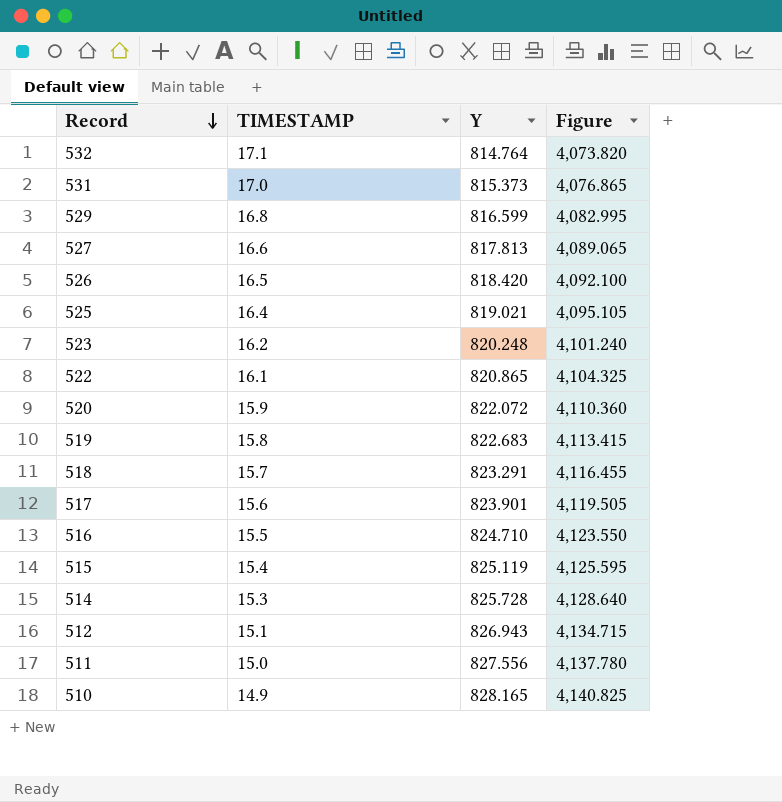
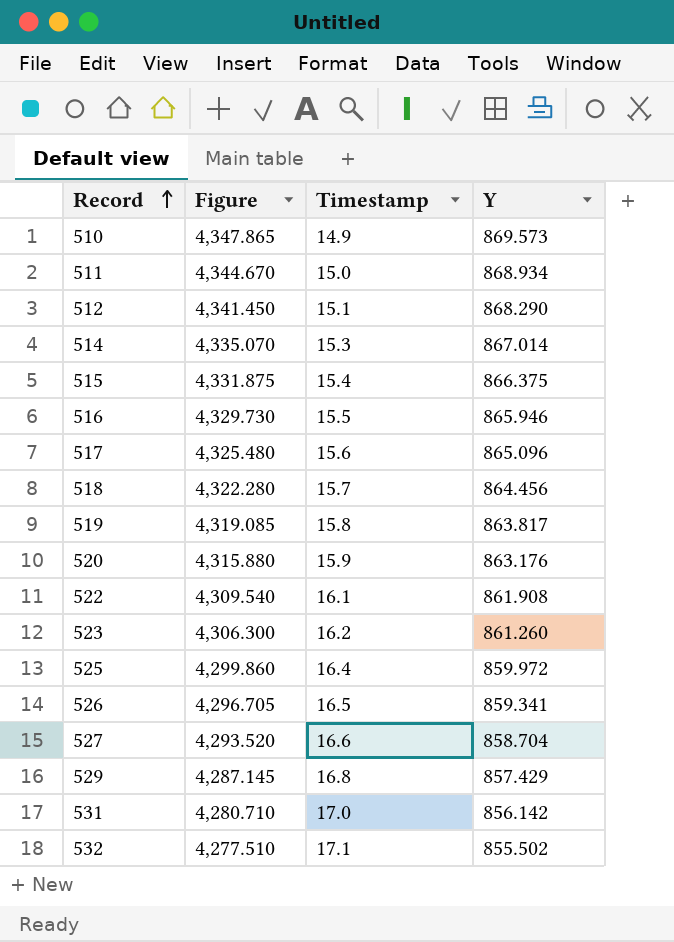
row order: Record descending -> Record ascending
column Figure | position: 4 -> 2
column name: TIMESTAMP -> Timestamp
510 | Figure: 4,140.825 -> 4,347.865
510 | Y: 828.165 -> 869.573
511 | Figure: 4,137.780 -> 4,344.670
511 | Y: 827.556 -> 868.934
512 | Figure: 4,134.715 -> 4,341.450
512 | Y: 826.943 -> 868.290
514 | Figure: 4,128.640 -> 4,335.070
514 | Y: 825.728 -> 867.014
515 | Figure: 4,125.595 -> 4,331.875
515 | Y: 825.119 -> 866.375
516 | Figure: 4,123.550 -> 4,329.730
516 | Y: 824.710 -> 865.946
517 | Figure: 4,119.505 -> 4,325.480
517 | Y: 823.901 -> 865.096
518 | Figure: 4,116.455 -> 4,322.280
518 | Y: 823.291 -> 864.456
519 | Figure: 4,113.415 -> 4,319.085
519 | Y: 822.683 -> 863.817
520 | Figure: 4,110.360 -> 4,315.880
520 | Y: 822.072 -> 863.176
522 | Figure: 4,104.325 -> 4,309.540
522 | Y: 820.865 -> 861.908
523 | Figure: 4,101.240 -> 4,306.300
523 | Y: 820.248 -> 861.260
525 | Figure: 4,095.105 -> 4,299.860
525 | Y: 819.021 -> 859.972
526 | Figure: 4,092.100 -> 4,296.705
526 | Y: 818.420 -> 859.341
527 | Figure: 4,089.065 -> 4,293.520
527 | Y: 817.813 -> 858.704
529 | Figure: 4,082.995 -> 4,287.145
529 | Y: 816.599 -> 857.429
531 | Figure: 4,076.865 -> 4,280.710
531 | Y: 815.373 -> 856.142
532 | Figure: 4,073.820 -> 4,277.510
532 | Y: 814.764 -> 855.502

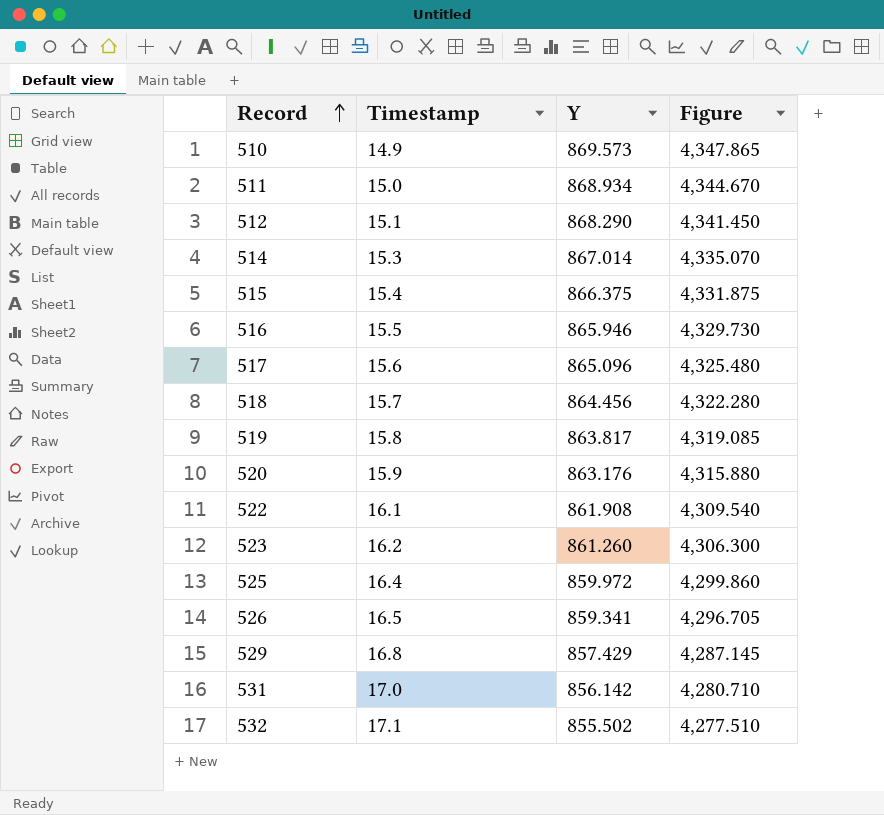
column Figure | position: 2 -> 4
row 527: 4,293.520 | 16.6 | 858.704 -> none

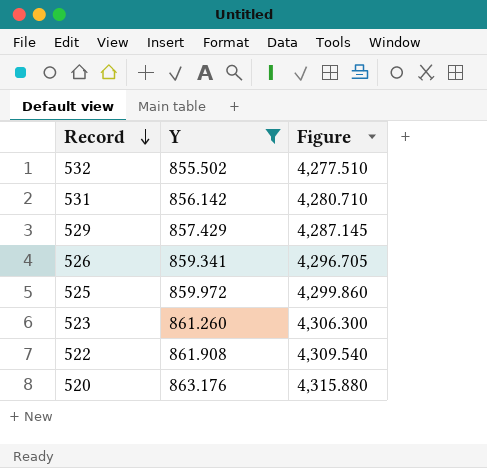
filter: none -> Y <= 863.176
row order: Record ascending -> Record descending
column Timestamp | position: 2 -> none

